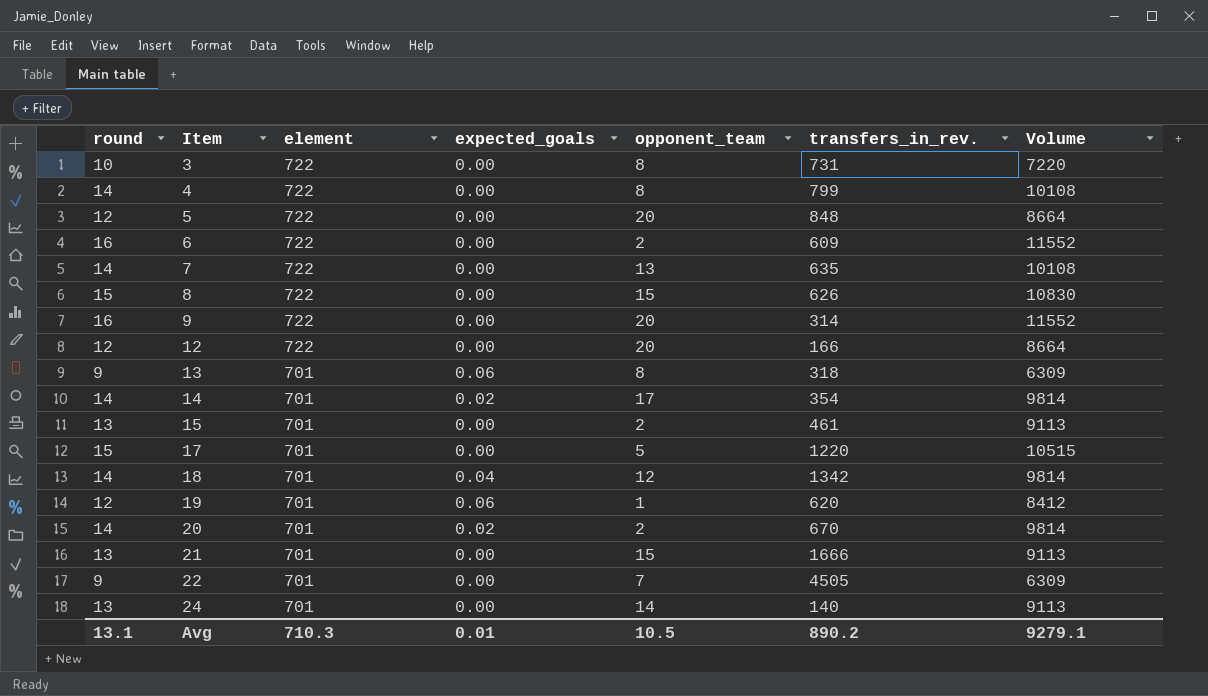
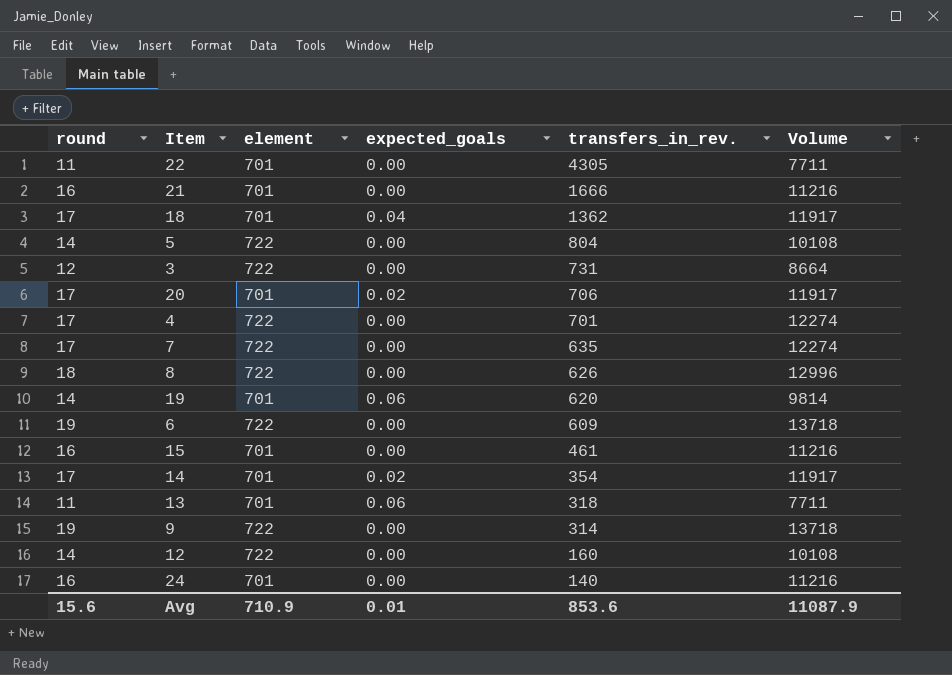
row order: Item ascending -> transfers_in_rev. descending
column opponent_team | position: 5 -> none
row 17: 15 | 701 | 0.00 | 5 | 1220 | 10515 -> none
22 | round: 9 -> 11
22 | transfers_in_rev.: 4505 -> 4305
22 | Volume: 6309 -> 7711
21 | round: 13 -> 16
21 | Volume: 9113 -> 11216
18 | round: 14 -> 17
18 | transfers_in_rev.: 1342 -> 1362
18 | Volume: 9814 -> 11917
5 | round: 12 -> 14
5 | transfers_in_rev.: 848 -> 804
5 | Volume: 8664 -> 10108
3 | round: 10 -> 12
3 | Volume: 7220 -> 8664
20 | round: 14 -> 17
20 | transfers_in_rev.: 670 -> 706
20 | Volume: 9814 -> 11917
4 | round: 14 -> 17
4 | transfers_in_rev.: 799 -> 701
4 | Volume: 10108 -> 12274
7 | round: 14 -> 17
7 | Volume: 10108 -> 12274
8 | round: 15 -> 18
8 | Volume: 10830 -> 12996
19 | round: 12 -> 14
19 | Volume: 8412 -> 9814
6 | round: 16 -> 19
6 | Volume: 11552 -> 13718
15 | round: 13 -> 16
15 | Volume: 9113 -> 11216
14 | round: 14 -> 17
14 | Volume: 9814 -> 11917
13 | round: 9 -> 11
13 | Volume: 6309 -> 7711
9 | round: 16 -> 19
9 | Volume: 11552 -> 13718
12 | round: 12 -> 14
12 | transfers_in_rev.: 166 -> 160
12 | Volume: 8664 -> 10108
24 | round: 13 -> 16
24 | Volume: 9113 -> 11216
Avg | round: 13.1 -> 15.6
Avg | element: 710.3 -> 710.9
Avg | transfers_in_rev.: 890.2 -> 853.6
Avg | Volume: 9279.1 -> 11087.9

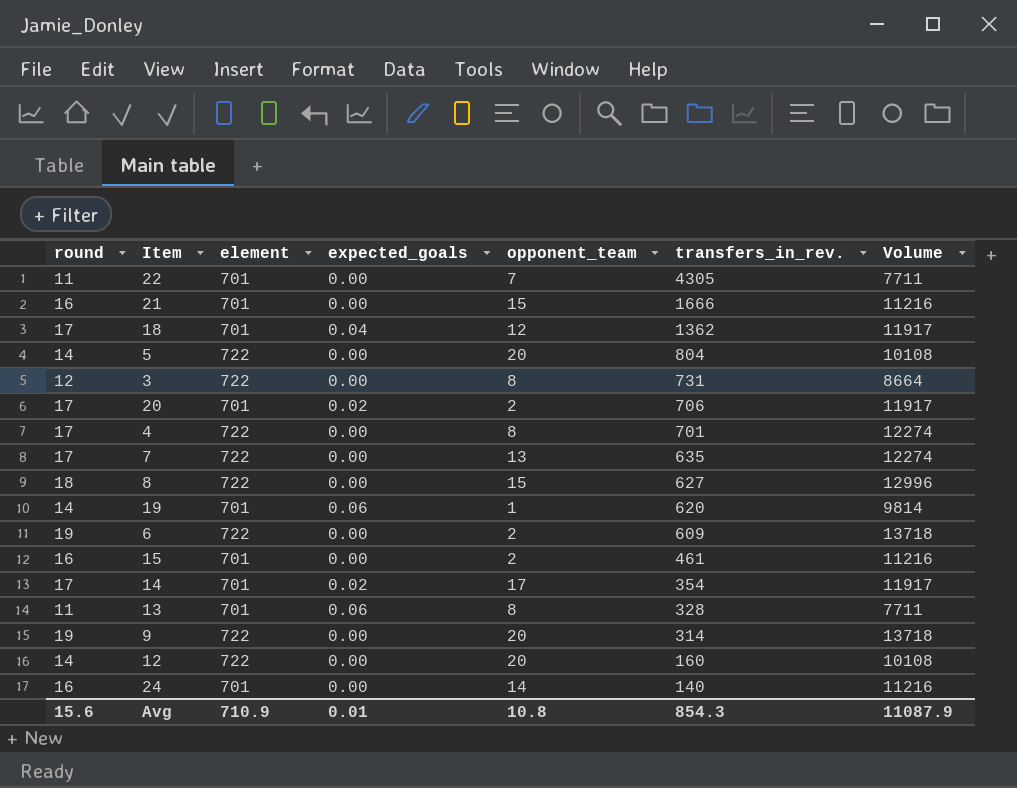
column opponent_team | position: none -> 5
8 | transfers_in_rev.: 626 -> 627
13 | transfers_in_rev.: 318 -> 328
Avg | transfers_in_rev.: 853.6 -> 854.3

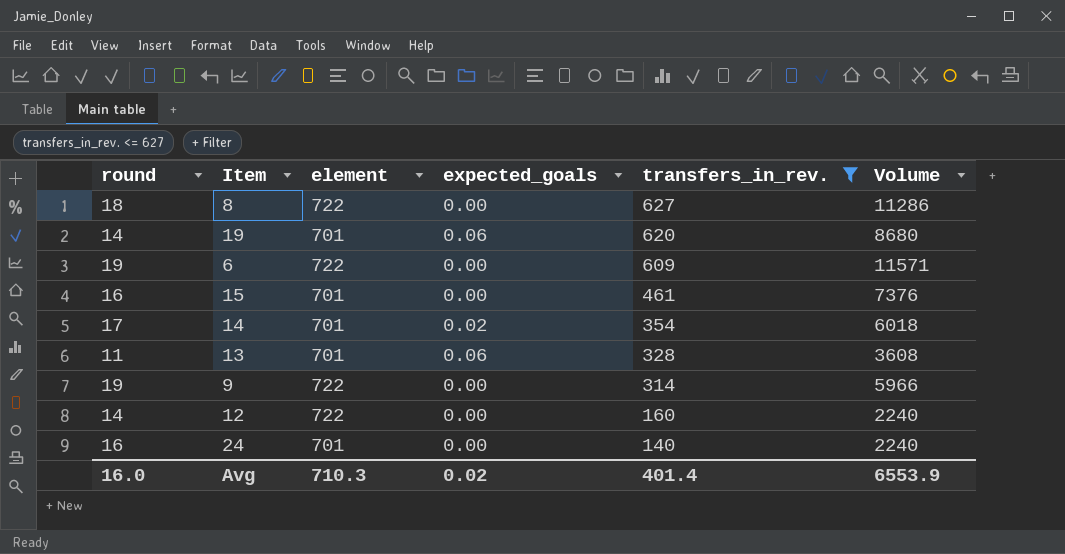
filter: none -> transfers_in_rev. <= 627
column opponent_team | position: 5 -> none
column Volume | formula: [round] * [element] -> [round] * [transfers_in_rev.]
Avg | round: 15.6 -> 16.0
Avg | element: 710.9 -> 710.3
Avg | expected_goals: 0.01 -> 0.02
Avg | transfers_in_rev.: 854.3 -> 401.4
Avg | Volume: 11087.9 -> 6553.9

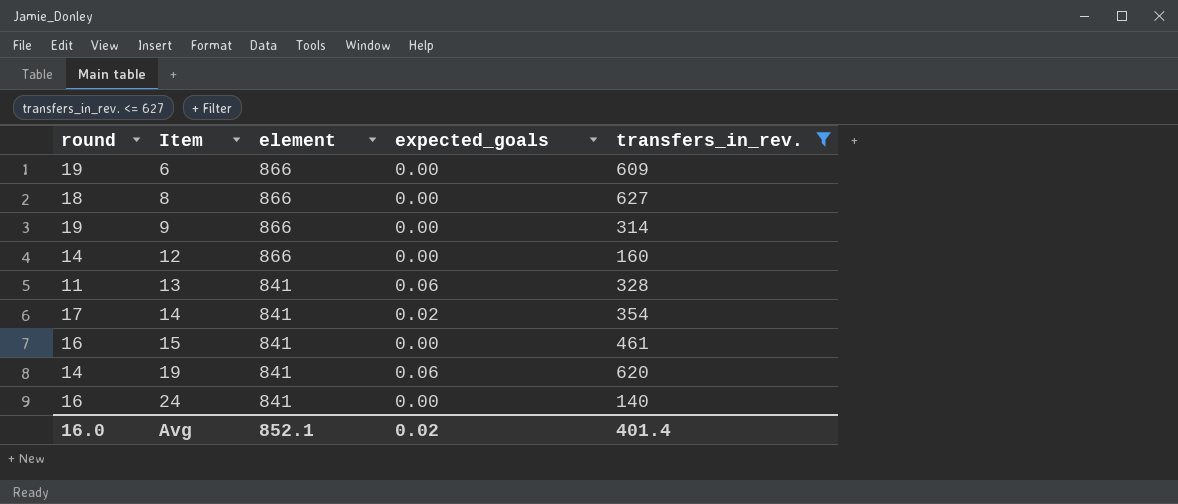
row order: transfers_in_rev. descending -> Item ascending
column Volume | formula: [round] * [transfers_in_rev.] -> none
6 | element: 722 -> 866
8 | element: 722 -> 866
9 | element: 722 -> 866
12 | element: 722 -> 866
13 | element: 701 -> 841
14 | element: 701 -> 841
15 | element: 701 -> 841
19 | element: 701 -> 841
24 | element: 701 -> 841
Avg | element: 710.3 -> 852.1

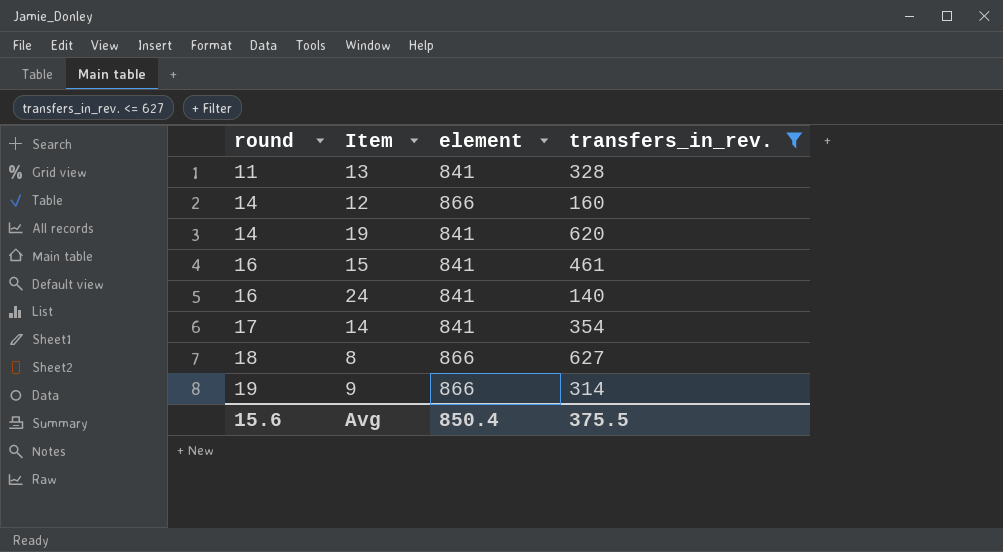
row order: Item ascending -> round ascending
column expected_goals | position: 4 -> none
row 6: 19 | 866 | 0.00 | 609 -> none
Avg | round: 16.0 -> 15.6
Avg | element: 852.1 -> 850.4
Avg | transfers_in_rev.: 401.4 -> 375.5

